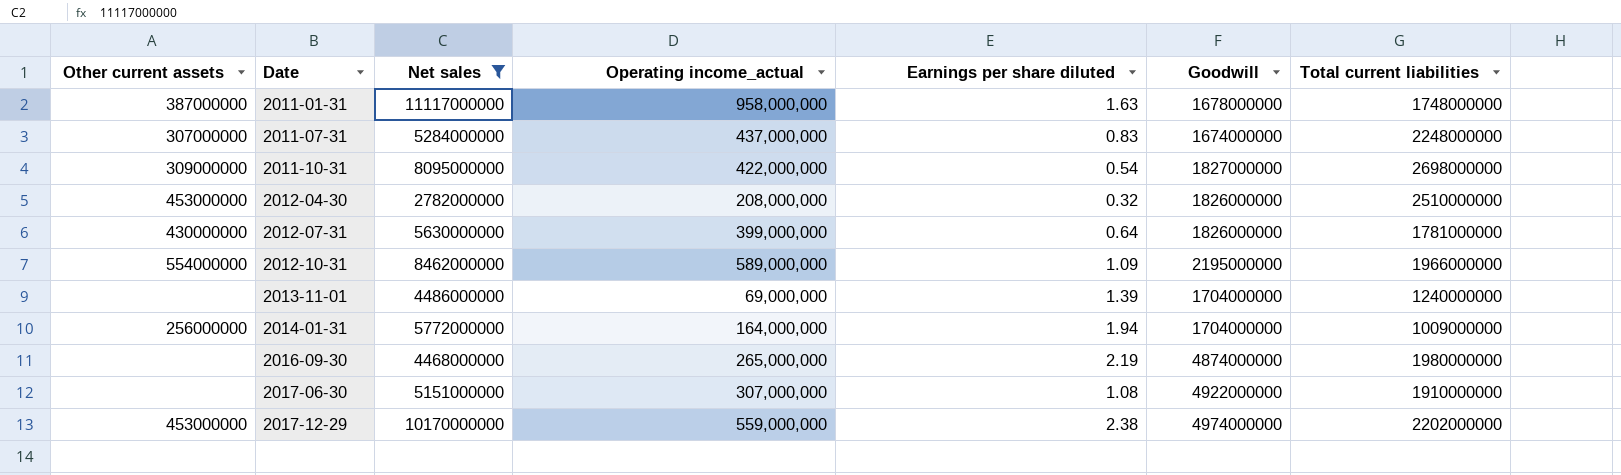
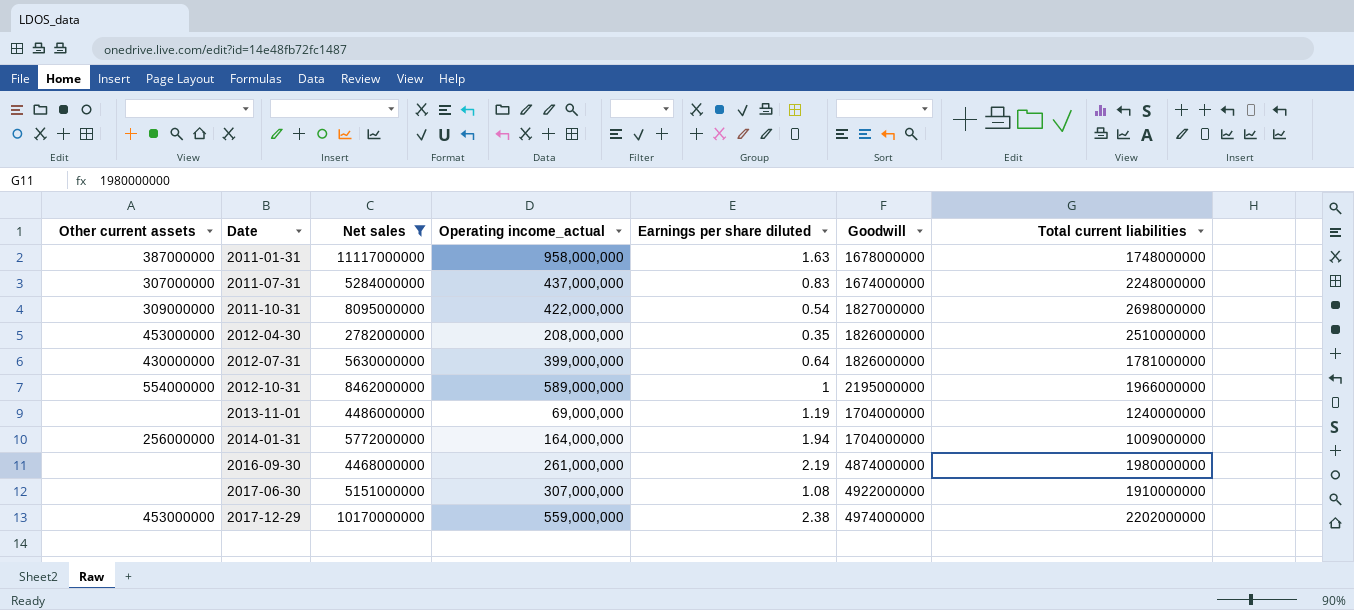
2012-04-30 | Earnings per share diluted: 0.32 -> 0.35
2012-10-31 | Earnings per share diluted: 1.09 -> 1
2013-11-01 | Earnings per share diluted: 1.39 -> 1.19
2016-09-30 | Operating income_actual: 265,000,000 -> 261,000,000

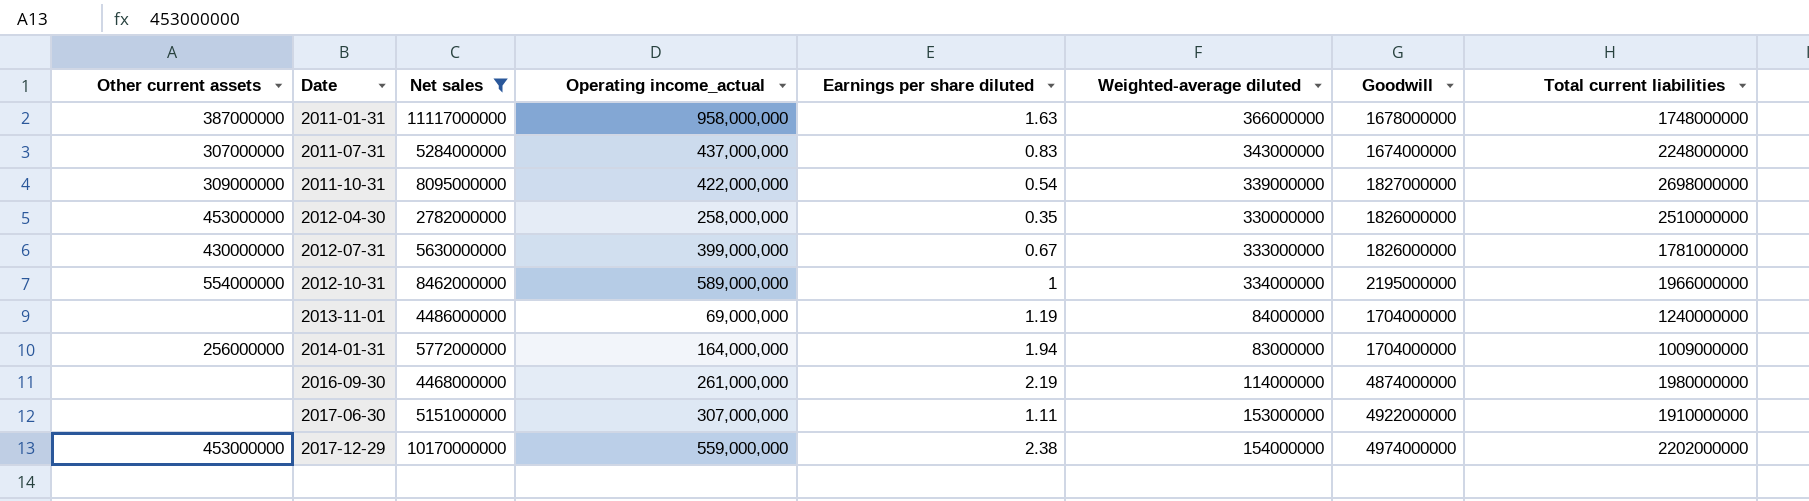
column Weighted-average diluted | position: none -> 6
2012-04-30 | Operating income_actual: 208,000,000 -> 258,000,000
2012-07-31 | Earnings per share diluted: 0.64 -> 0.67
2017-06-30 | Earnings per share diluted: 1.08 -> 1.11

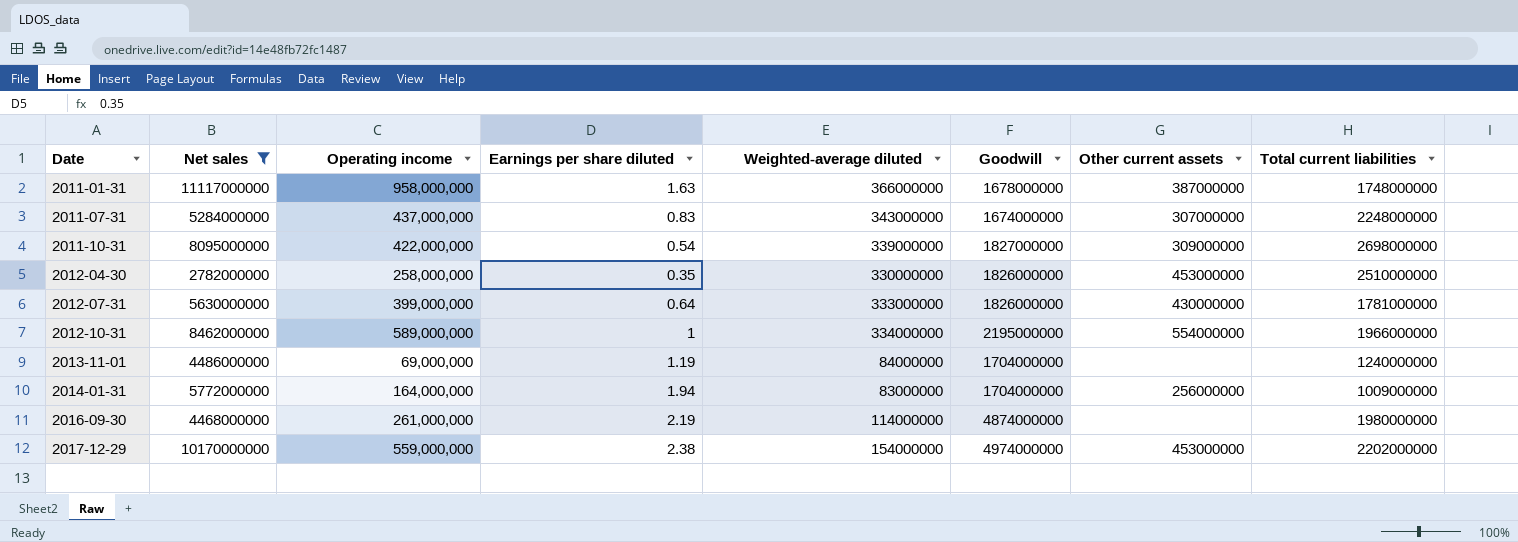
column name: Operating income_actual -> Operating income
column Other current assets | position: 1 -> 7
row 2017-06-30: none | 5151000000 | 307,000,000 | 1.11 | 153000000 | 4922000000 | 1910000000 -> none
2012-07-31 | Earnings per share diluted: 0.67 -> 0.64

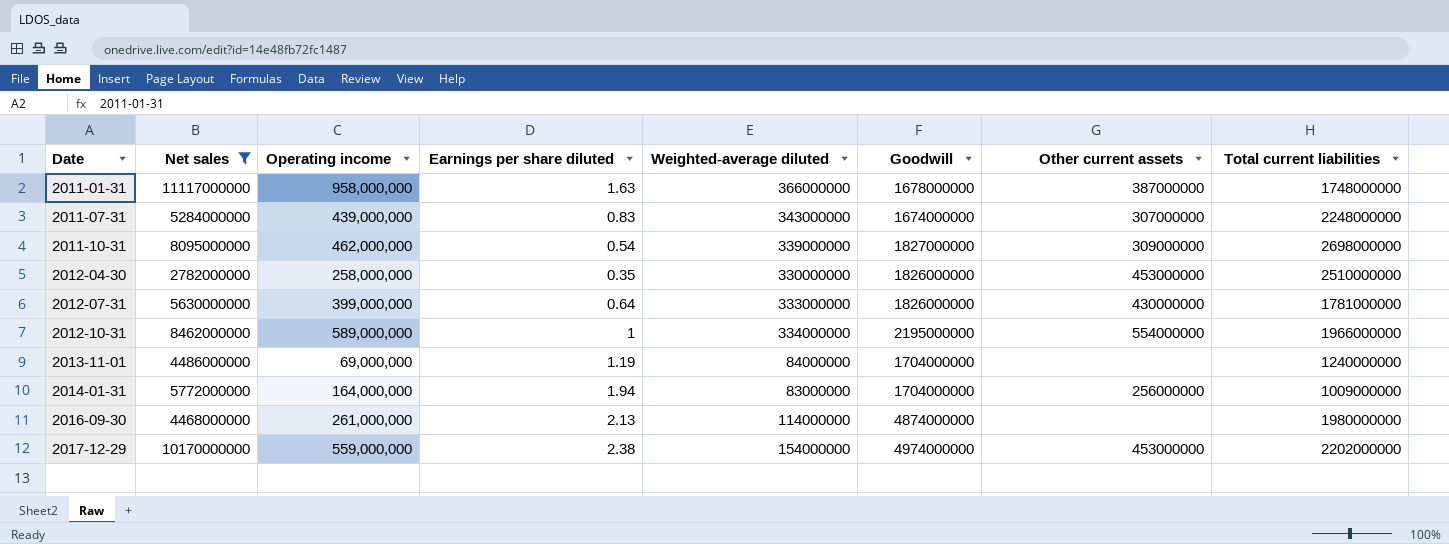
2011-07-31 | Operating income: 437,000,000 -> 439,000,000
2011-10-31 | Operating income: 422,000,000 -> 462,000,000
2016-09-30 | Earnings per share diluted: 2.19 -> 2.13

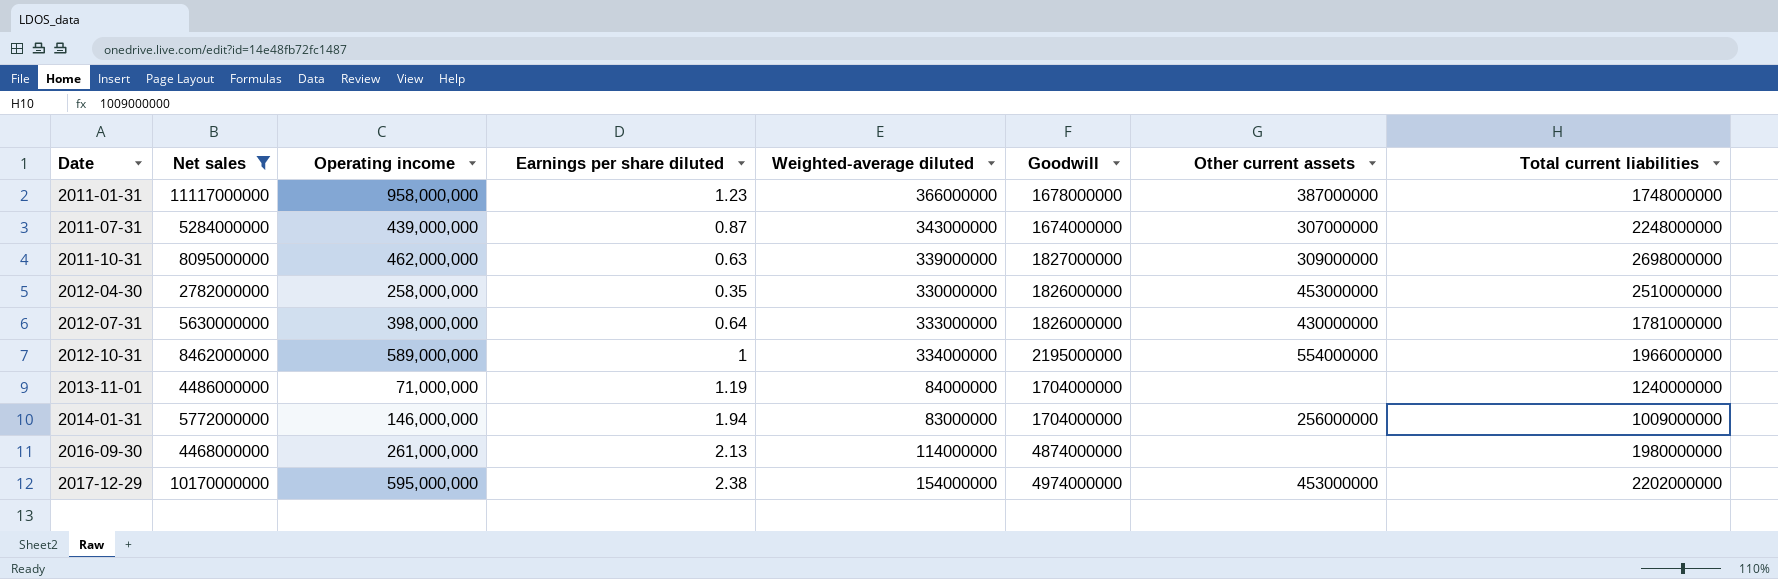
2011-01-31 | Earnings per share diluted: 1.63 -> 1.23
2011-07-31 | Earnings per share diluted: 0.83 -> 0.87
2011-10-31 | Earnings per share diluted: 0.54 -> 0.63
2012-07-31 | Operating income: 399,000,000 -> 398,000,000
2013-11-01 | Operating income: 69,000,000 -> 71,000,000
2014-01-31 | Operating income: 164,000,000 -> 146,000,000
2017-12-29 | Operating income: 559,000,000 -> 595,000,000

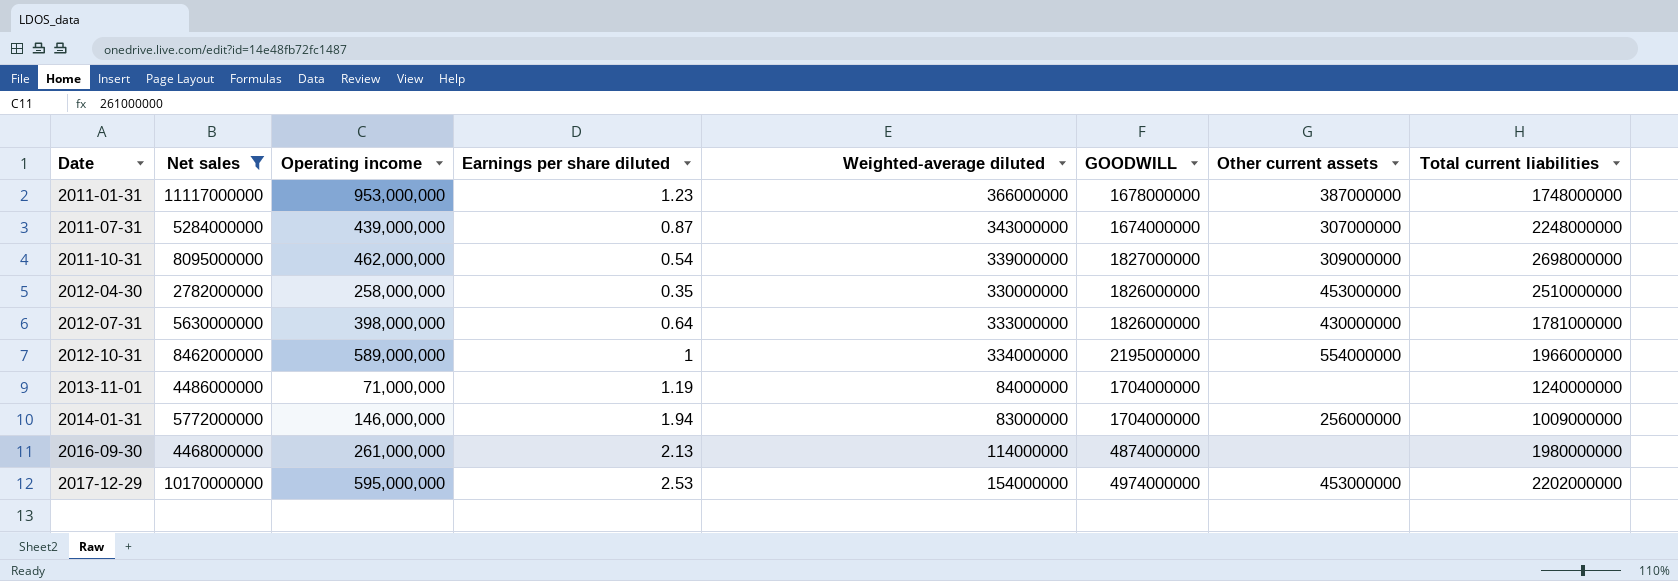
column name: Goodwill -> GOODWILL
2011-01-31 | Operating income: 958,000,000 -> 953,000,000
2011-10-31 | Earnings per share diluted: 0.63 -> 0.54
2017-12-29 | Earnings per share diluted: 2.38 -> 2.53

